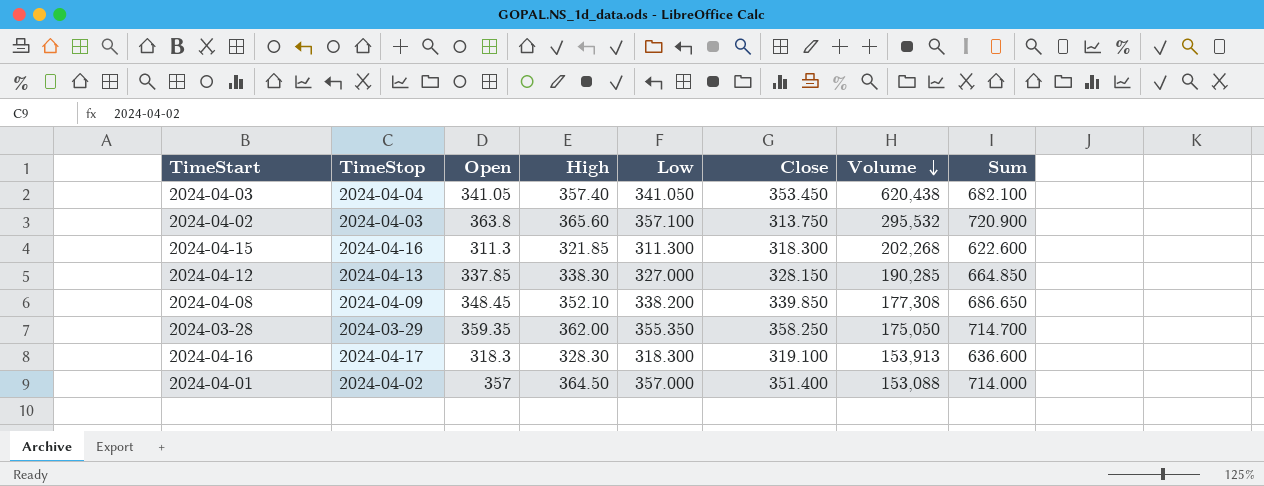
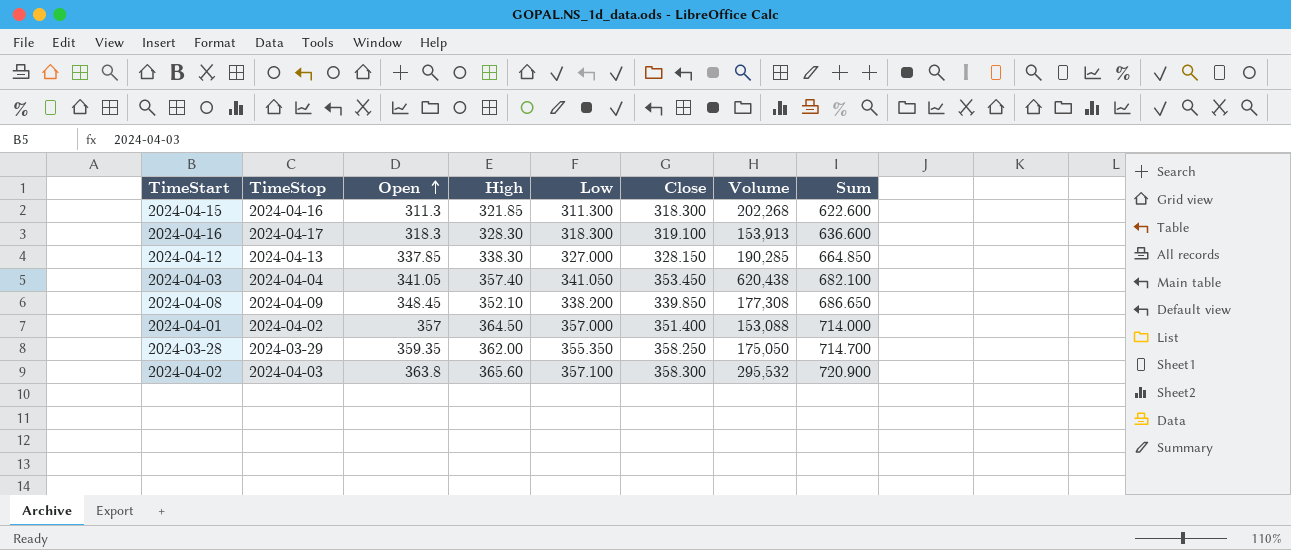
row order: Volume descending -> Open ascending
2024-04-02 | Close: 313.750 -> 358.300

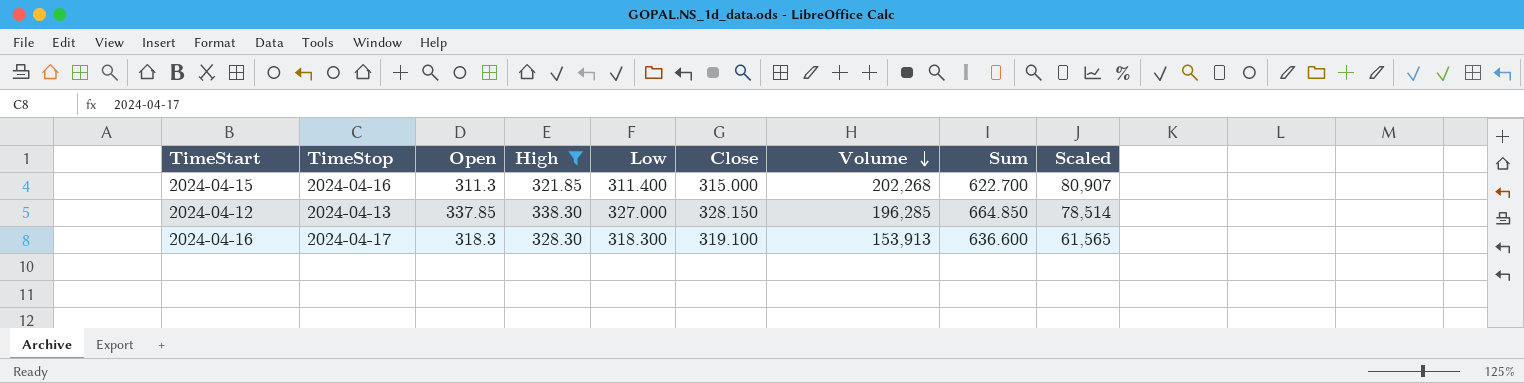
filter: none -> High <= 338.30
row order: Open ascending -> Volume descending
column Scaled | formula: none -> [Volume] * 0.4
2024-04-15 | Low: 311.300 -> 311.400
2024-04-15 | Close: 318.300 -> 315.000
2024-04-15 | Sum: 622.600 -> 622.700
2024-04-12 | Volume: 190,285 -> 196,285

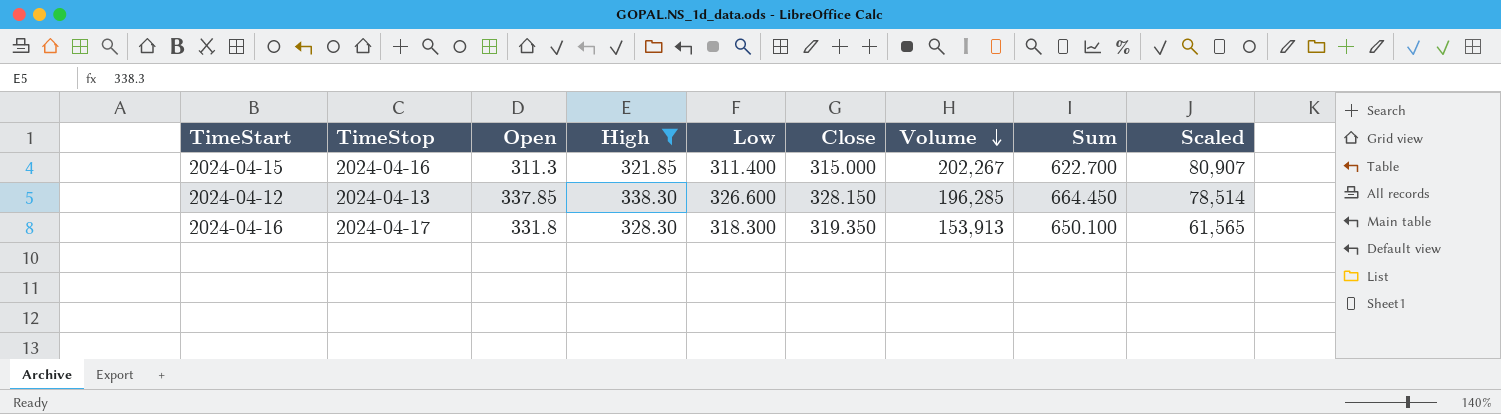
2024-04-15 | Volume: 202,268 -> 202,267
2024-04-12 | Low: 327.000 -> 326.600
2024-04-12 | Sum: 664.850 -> 664.450
2024-04-16 | Open: 318.3 -> 331.8
2024-04-16 | Close: 319.100 -> 319.350
2024-04-16 | Sum: 636.600 -> 650.100

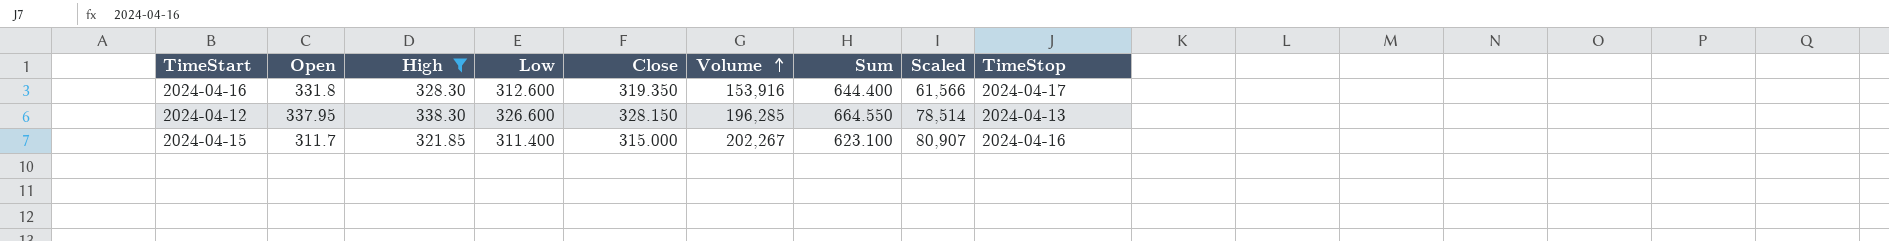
row order: Volume descending -> Volume ascending
column TimeStop | position: 2 -> 9
2024-04-16 | Low: 318.300 -> 312.600
2024-04-16 | Volume: 153,913 -> 153,916
2024-04-16 | Sum: 650.100 -> 644.400
2024-04-16 | Scaled: 61,565 -> 61,566
2024-04-12 | Open: 337.85 -> 337.95
2024-04-12 | Sum: 664.450 -> 664.550
2024-04-15 | Open: 311.3 -> 311.7
2024-04-15 | Sum: 622.700 -> 623.100

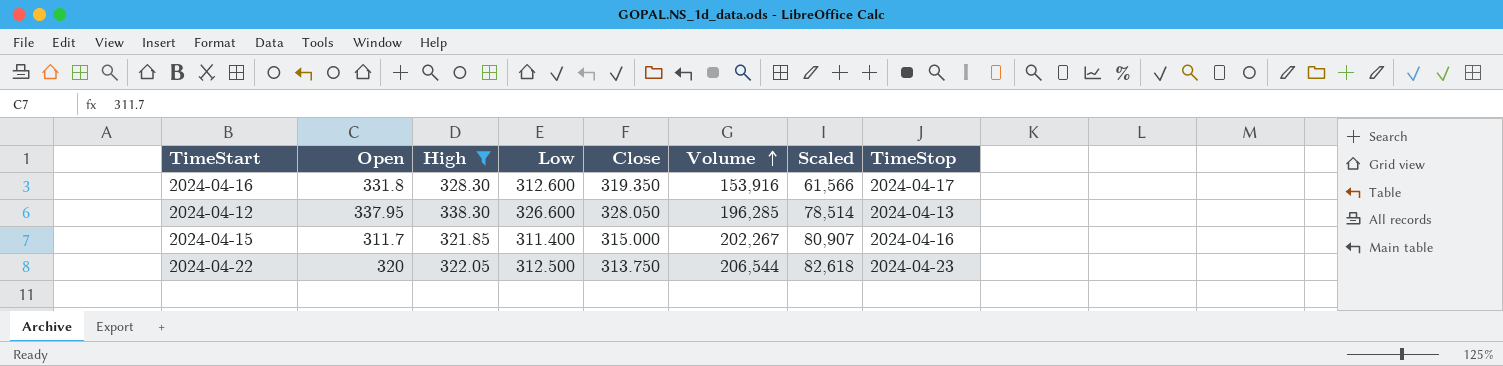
column Sum | formula: [Open] + [Low] -> none
2024-04-12 | Close: 328.150 -> 328.050
row 2024-04-22: none -> 320 | 322.05 | 312.500 | 313.750 | 206,544 | 82,618 | 2024-04-23

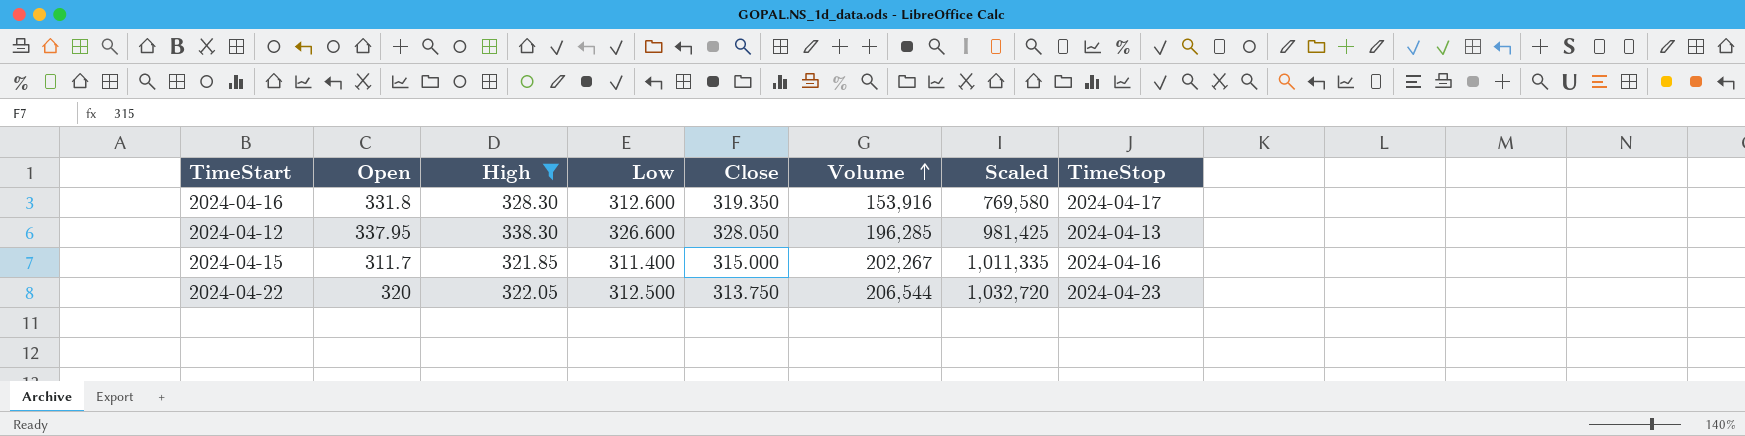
column Scaled | formula: [Volume] * 0.4 -> [Volume] * 5

